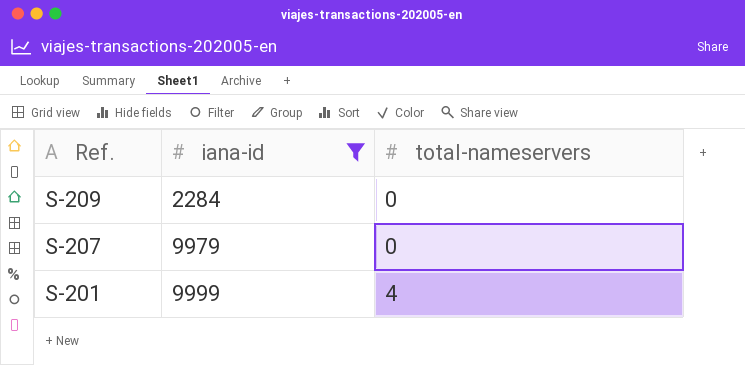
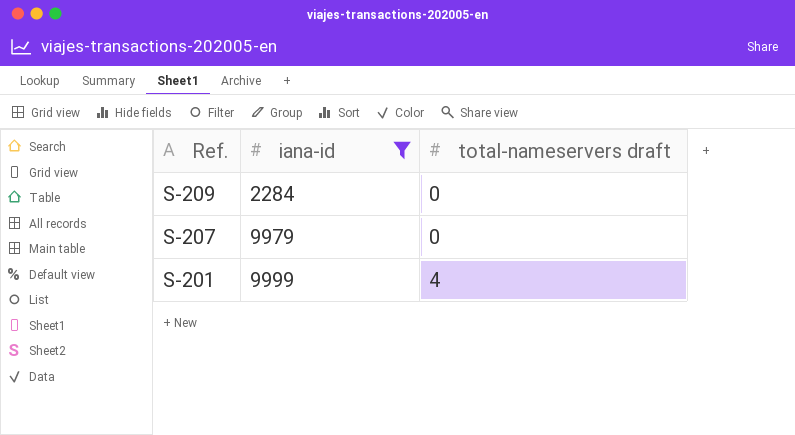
column name: total-nameservers -> total-nameservers draft

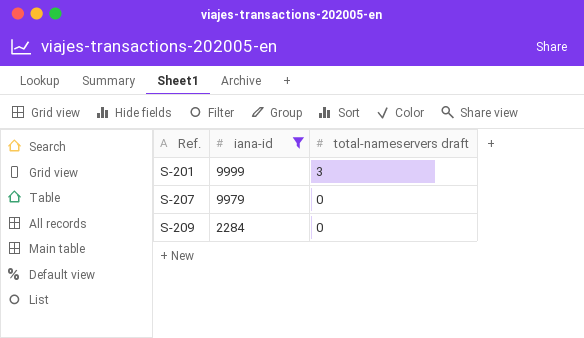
row order: Ref. descending -> Ref. ascending
S-201 | total-nameservers draft: 4 -> 3

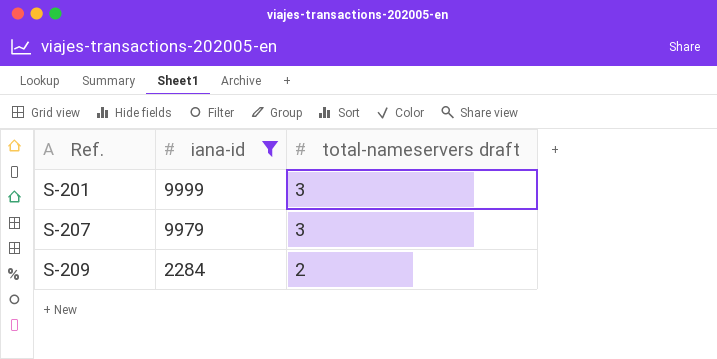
S-207 | total-nameservers draft: 0 -> 3
S-209 | total-nameservers draft: 0 -> 2

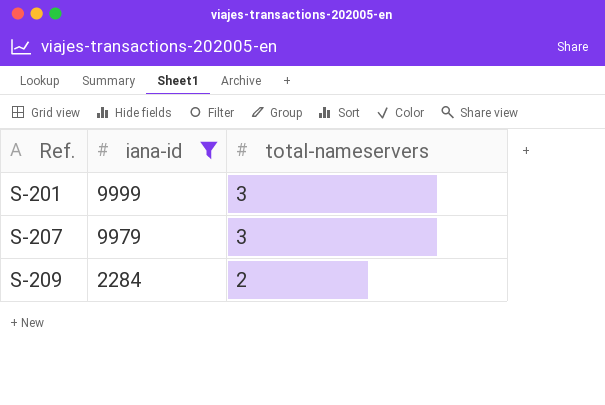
column name: total-nameservers draft -> total-nameservers

